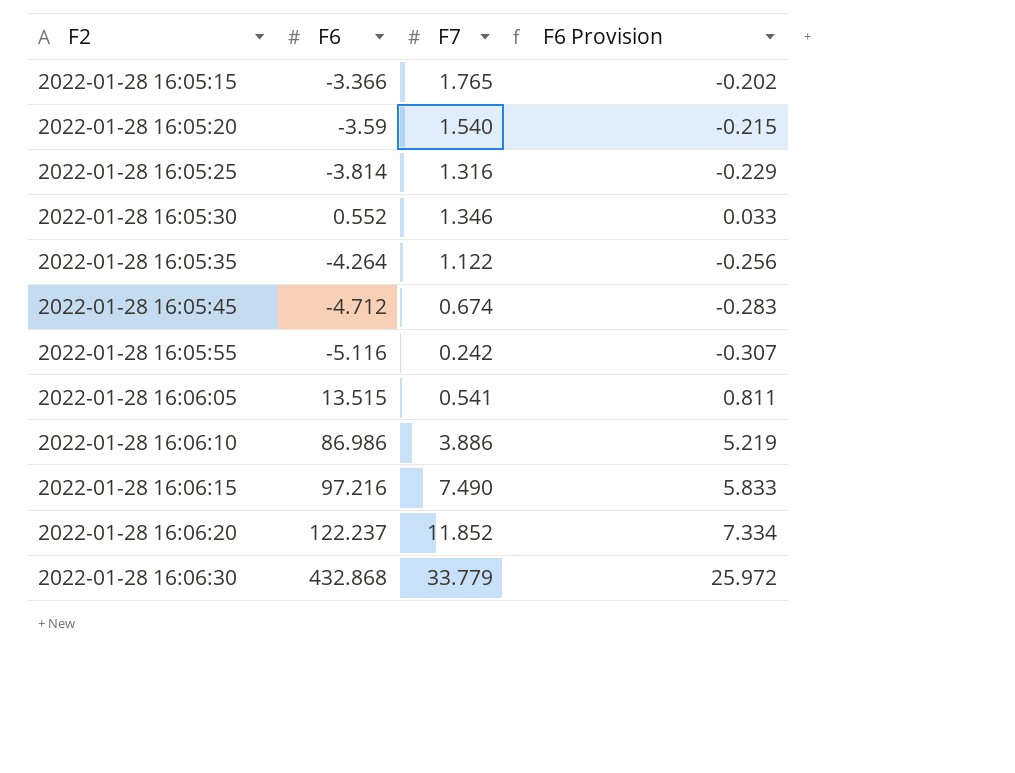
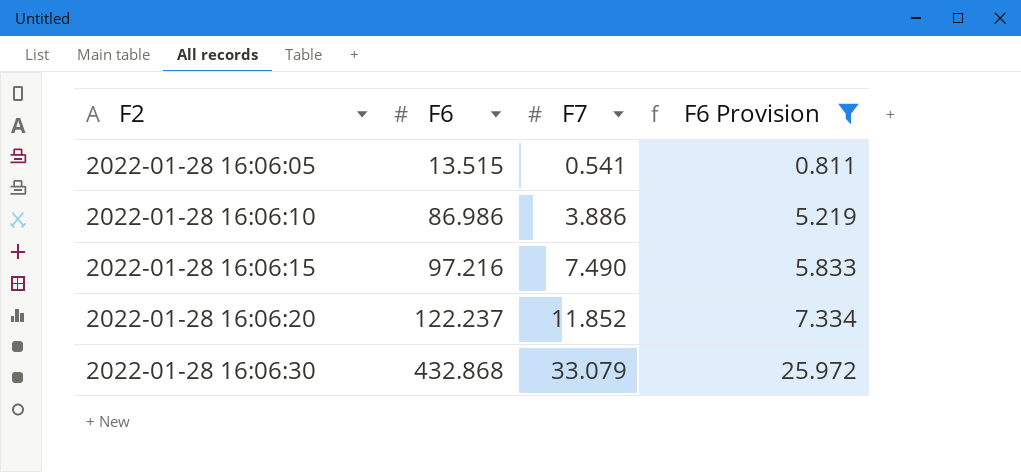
filter: none -> F6 Provision >= 0.811
2022-01-28 16:06:30 | F7: 33.779 -> 33.079

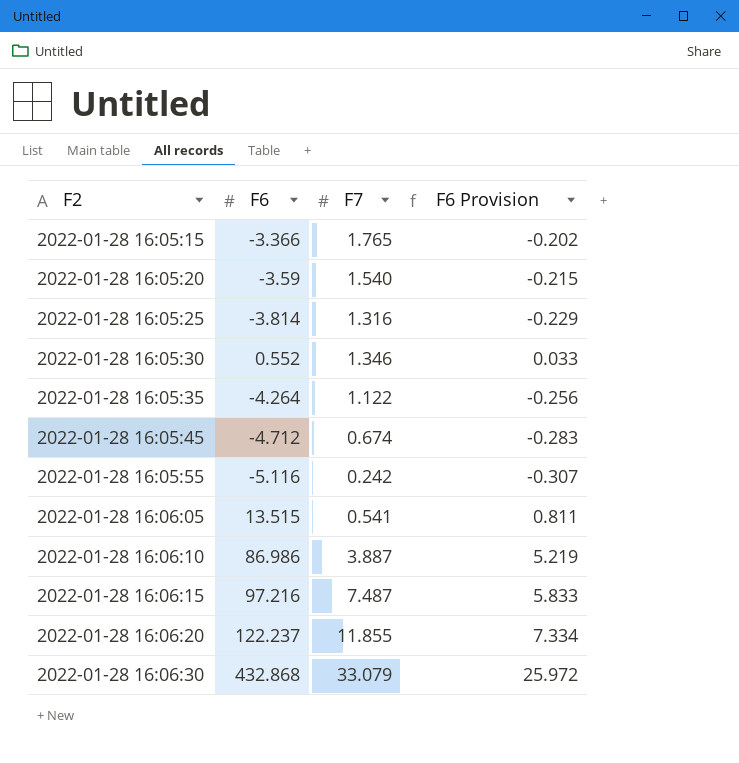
filter: F6 Provision >= 0.811 -> none
2022-01-28 16:06:10 | F7: 3.886 -> 3.887
2022-01-28 16:06:15 | F7: 7.490 -> 7.487
2022-01-28 16:06:20 | F7: 11.852 -> 11.855

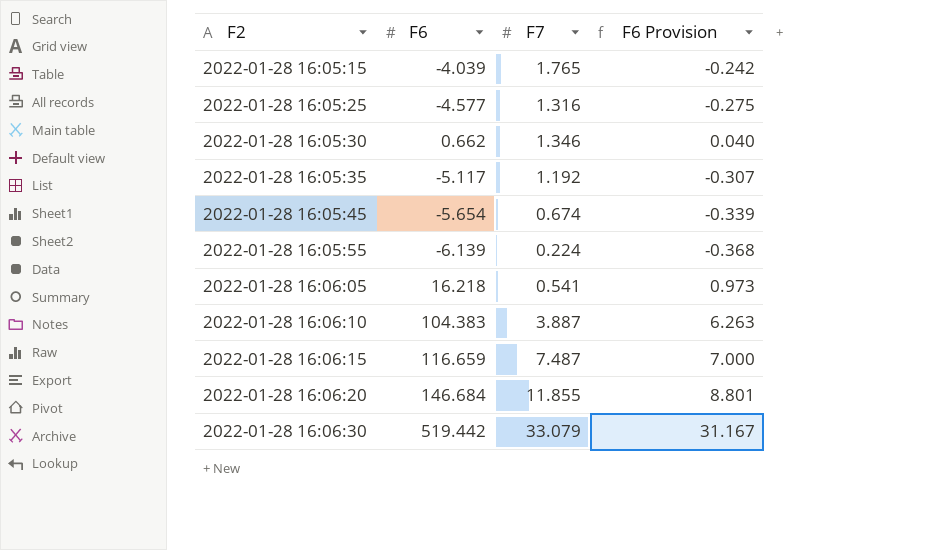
row 2022-01-28 16:05:20: -3.59 | 1.540 | -0.215 -> none
2022-01-28 16:05:15 | F6: -3.366 -> -4.039
2022-01-28 16:05:15 | F6 Provision: -0.202 -> -0.242
2022-01-28 16:05:25 | F6: -3.814 -> -4.577
2022-01-28 16:05:25 | F6 Provision: -0.229 -> -0.275
2022-01-28 16:05:30 | F6: 0.552 -> 0.662
2022-01-28 16:05:30 | F6 Provision: 0.033 -> 0.040
2022-01-28 16:05:35 | F6: -4.264 -> -5.117
2022-01-28 16:05:35 | F7: 1.122 -> 1.192
2022-01-28 16:05:35 | F6 Provision: -0.256 -> -0.307
2022-01-28 16:05:45 | F6: -4.712 -> -5.654
2022-01-28 16:05:45 | F6 Provision: -0.283 -> -0.339
2022-01-28 16:05:55 | F6: -5.116 -> -6.139
2022-01-28 16:05:55 | F7: 0.242 -> 0.224
2022-01-28 16:05:55 | F6 Provision: -0.307 -> -0.368
2022-01-28 16:06:05 | F6: 13.515 -> 16.218
2022-01-28 16:06:05 | F6 Provision: 0.811 -> 0.973
2022-01-28 16:06:10 | F6: 86.986 -> 104.383
2022-01-28 16:06:10 | F6 Provision: 5.219 -> 6.263
2022-01-28 16:06:15 | F6: 97.216 -> 116.659
2022-01-28 16:06:15 | F6 Provision: 5.833 -> 7.000
2022-01-28 16:06:20 | F6: 122.237 -> 146.684
2022-01-28 16:06:20 | F6 Provision: 7.334 -> 8.801
2022-01-28 16:06:30 | F6: 432.868 -> 519.442
2022-01-28 16:06:30 | F6 Provision: 25.972 -> 31.167

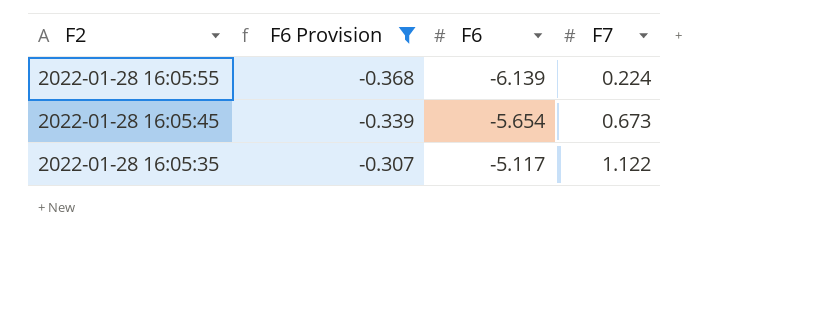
filter: none -> F6 Provision <= -0.307
row order: F2 ascending -> F2 descending
column F6 Provision | position: 4 -> 2
2022-01-28 16:05:45 | F7: 0.674 -> 0.673
2022-01-28 16:05:35 | F7: 1.192 -> 1.122

